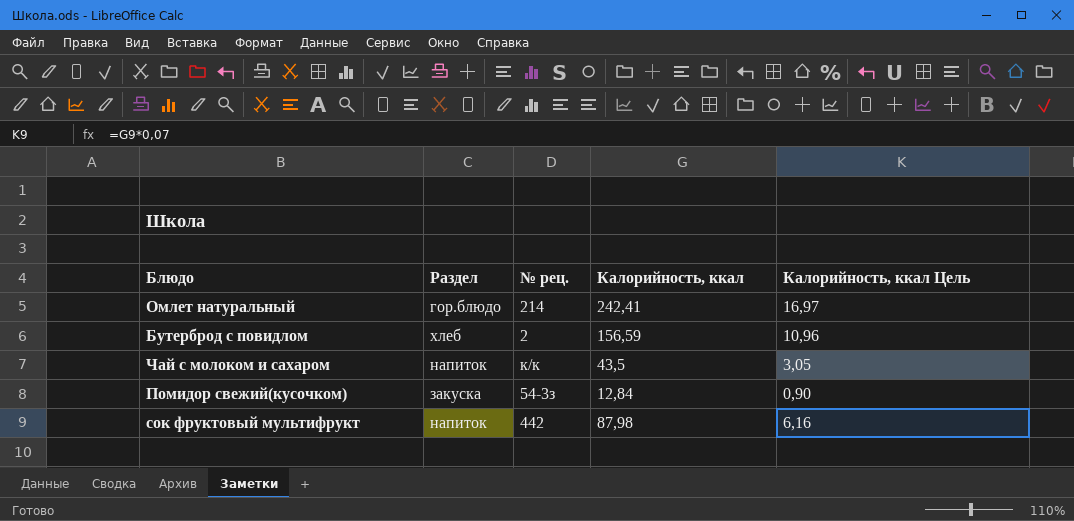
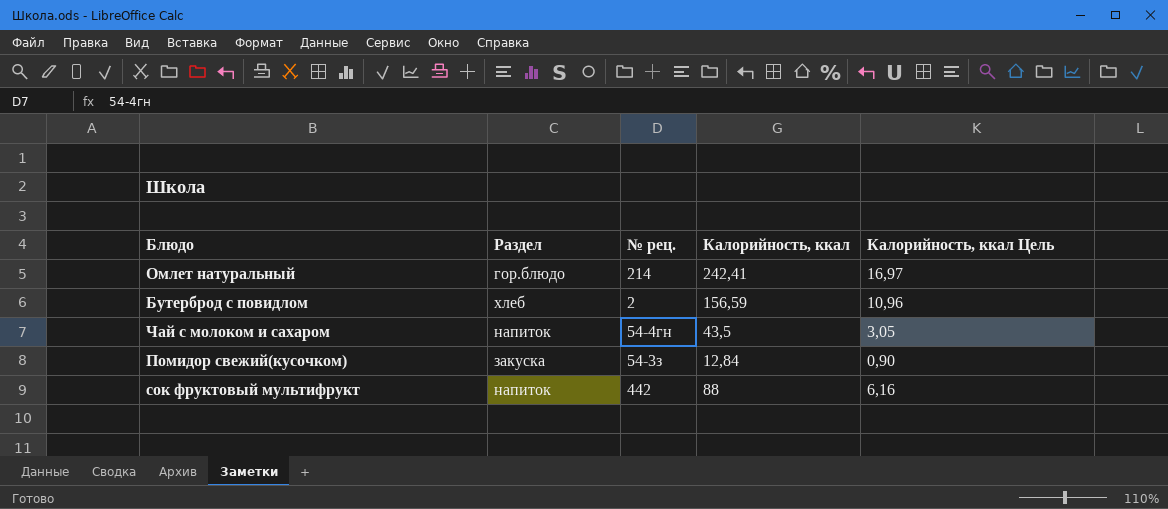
Чай с молоком и сахаром | № рец.: к/к -> 54-4гн
сок фруктовый мультифрукт | Калорийность, ккал: 87,98 -> 88

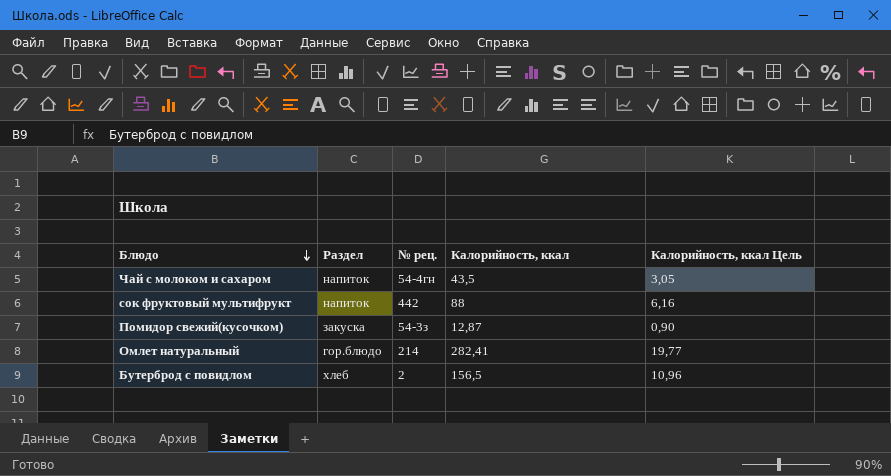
row order: none -> Блюдо descending
Помидор свежий(кусочком) | Калорийность, ккал: 12,84 -> 12,87
Омлет натуральный | Калорийность, ккал: 242,41 -> 282,41
Омлет натуральный | Калорийность, ккал Цель: 16,97 -> 19,77
Бутерброд с повидлом | Калорийность, ккал: 156,59 -> 156,5

